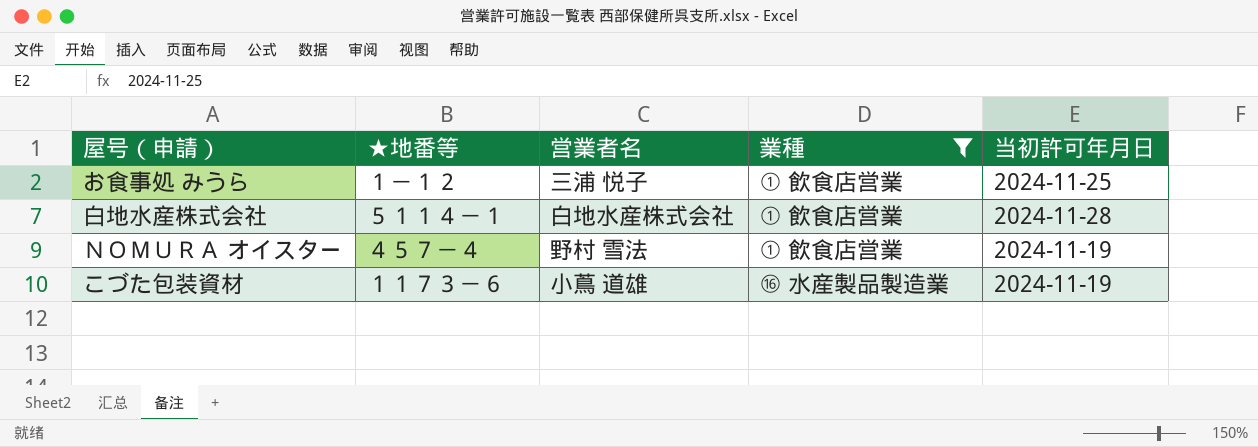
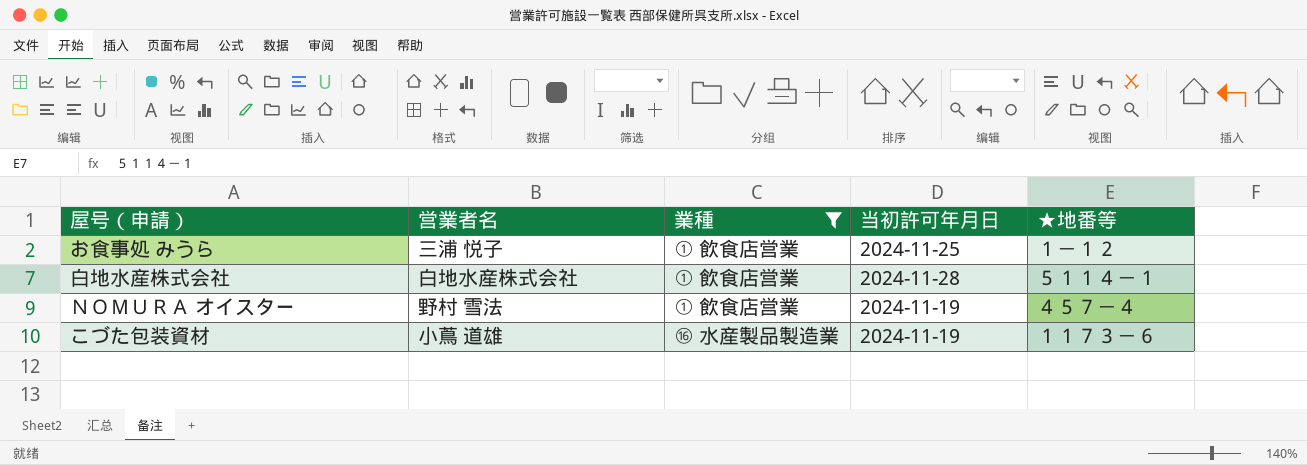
column ★地番等 | position: 2 -> 5

